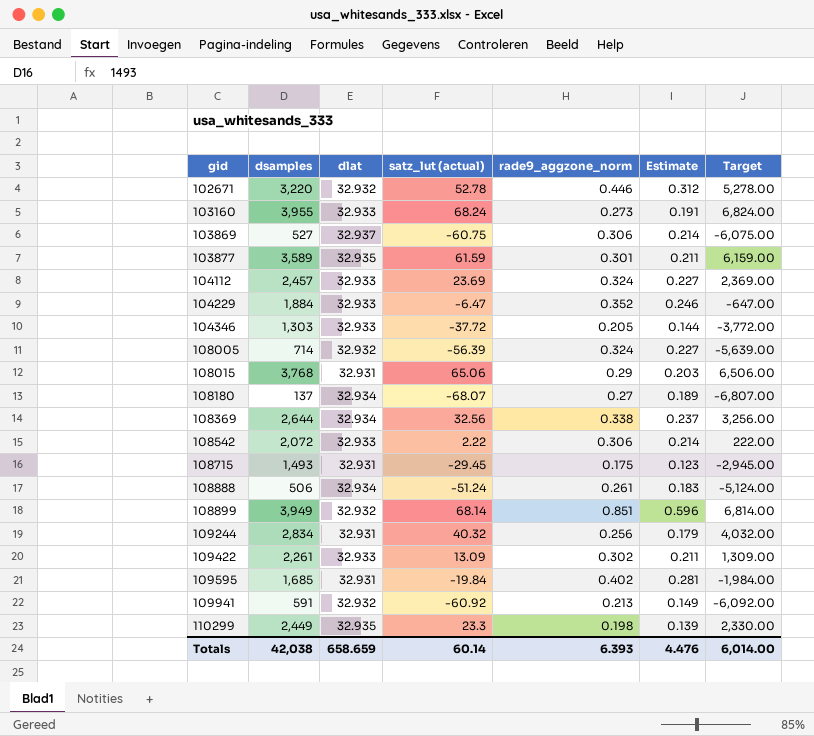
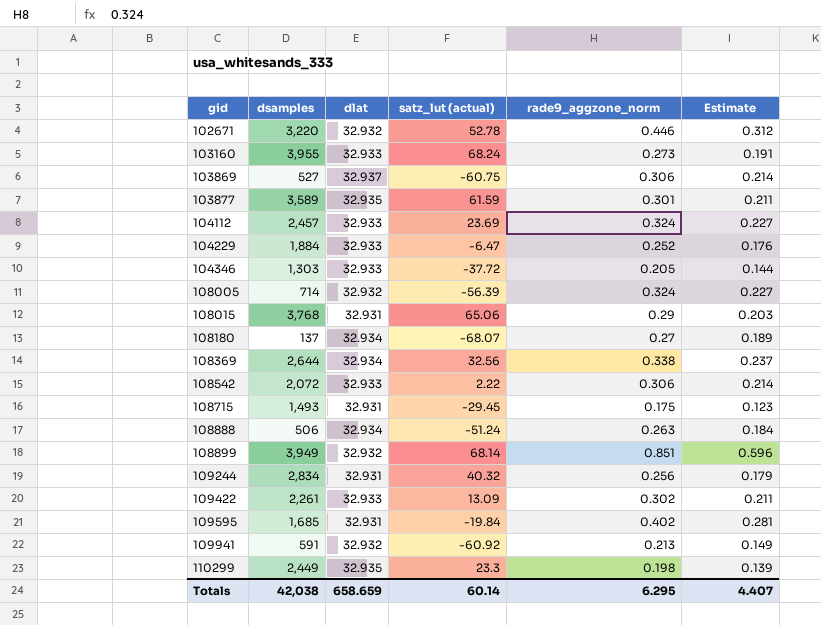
column Target | formula: [satz_lut (actual)] * 100 -> none
104229 | rade9_aggzone_norm: 0.352 -> 0.252
104229 | Estimate: 0.246 -> 0.176
108888 | rade9_aggzone_norm: 0.261 -> 0.263
108888 | Estimate: 0.183 -> 0.184
Totals | rade9_aggzone_norm: 6.393 -> 6.295
Totals | Estimate: 4.476 -> 4.407

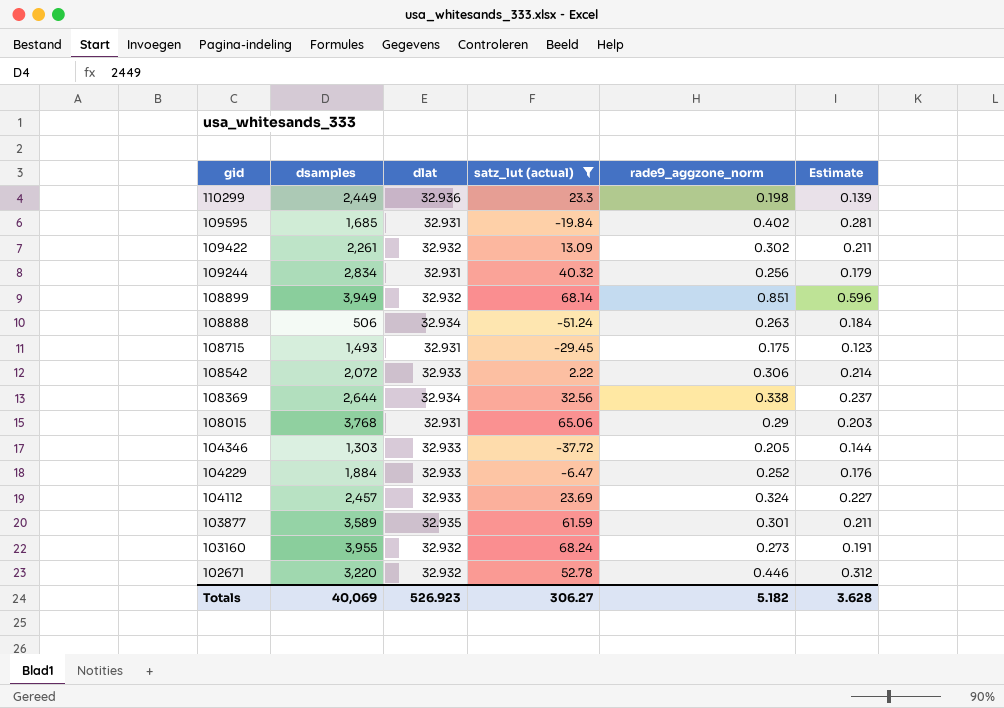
filter: none -> satz_lut (actual) >= -51.24
row order: gid ascending -> gid descending
110299 | dlat: 32.935 -> 32.936
109422 | dlat: 32.933 -> 32.932
103160 | dlat: 32.933 -> 32.932
Totals | dsamples: 42,038 -> 40,069
Totals | dlat: 658.659 -> 526.923
Totals | satz_lut (actual): 60.14 -> 306.27
Totals | rade9_aggzone_norm: 6.295 -> 5.182
Totals | Estimate: 4.407 -> 3.628

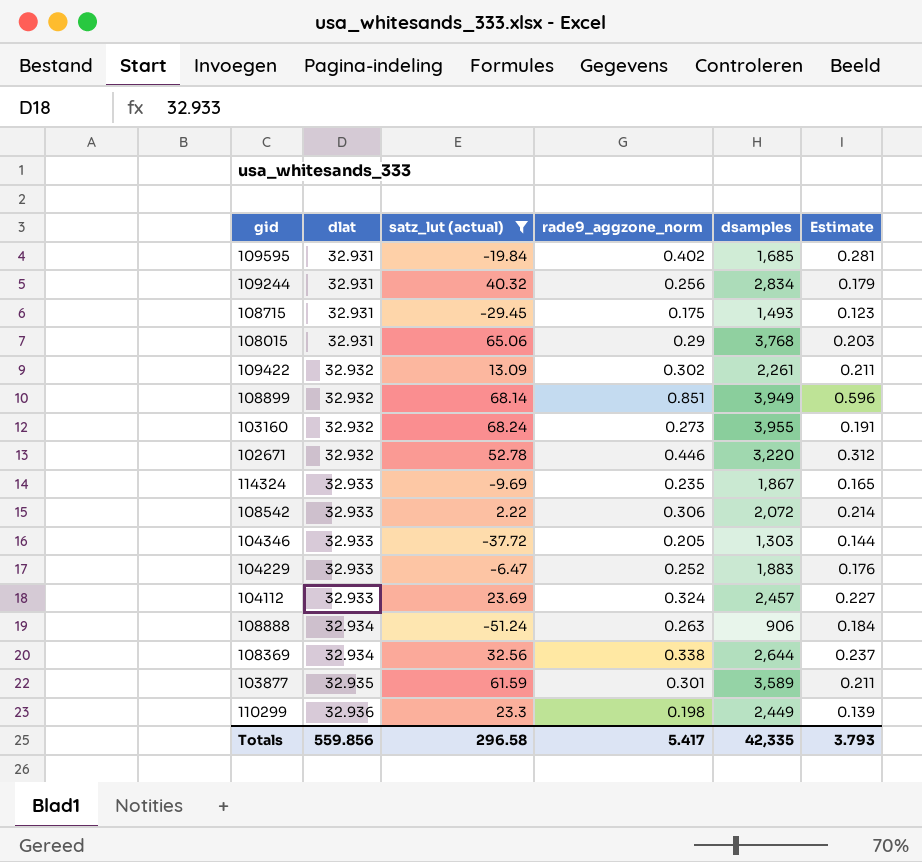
row order: gid descending -> dlat ascending
column dsamples | position: 2 -> 5
row 114324: none -> 32.933 | -9.69 | 0.235 | 1,867 | 0.165
104229 | dsamples: 1,884 -> 1,883
108888 | dsamples: 506 -> 906
Totals | dlat: 526.923 -> 559.856
Totals | satz_lut (actual): 306.27 -> 296.58
Totals | rade9_aggzone_norm: 5.182 -> 5.417
Totals | dsamples: 40,069 -> 42,335
Totals | Estimate: 3.628 -> 3.793

